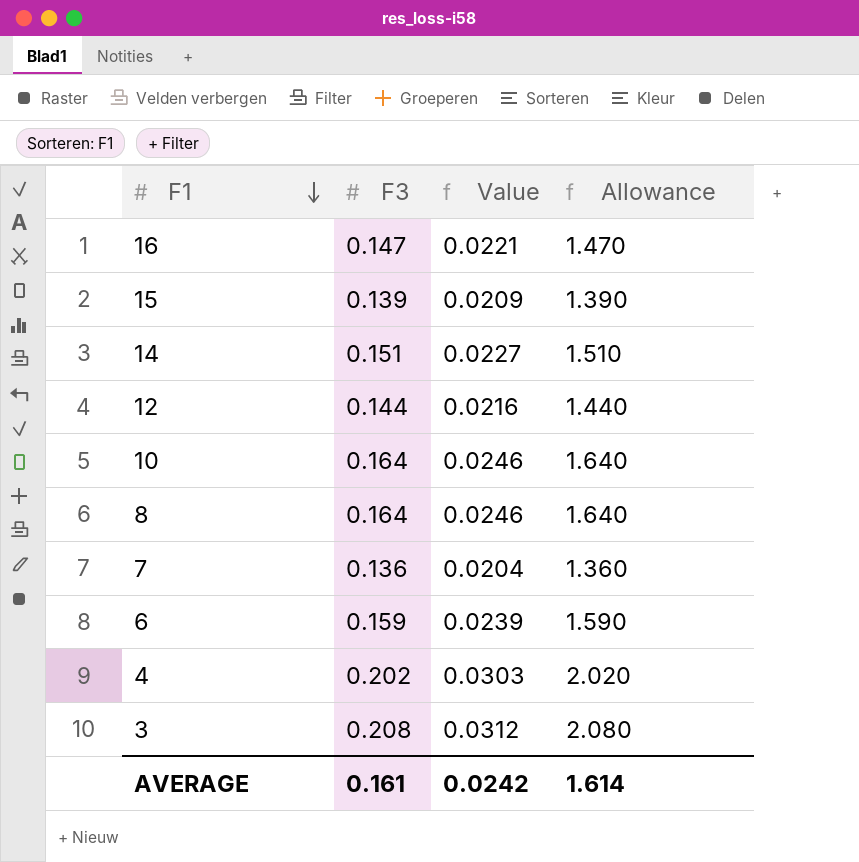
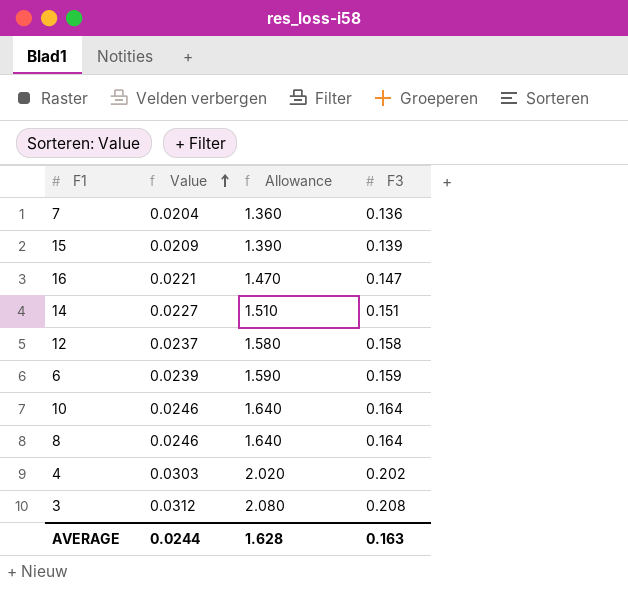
row order: F1 descending -> Value ascending
column F3 | position: 2 -> 4
12 | Value: 0.0216 -> 0.0237
12 | Allowance: 1.440 -> 1.580
12 | F3: 0.144 -> 0.158
AVERAGE | Value: 0.0242 -> 0.0244
AVERAGE | Allowance: 1.614 -> 1.628
AVERAGE | F3: 0.161 -> 0.163

